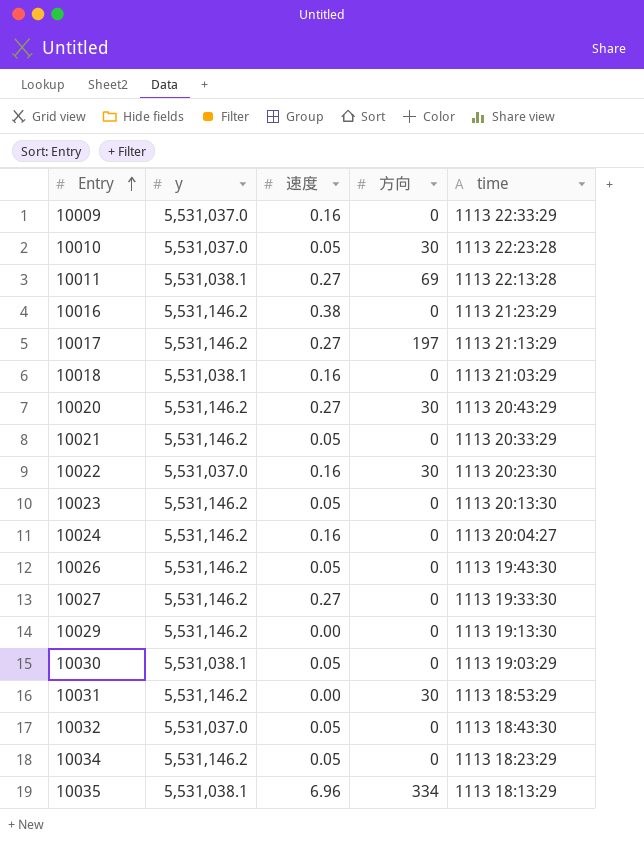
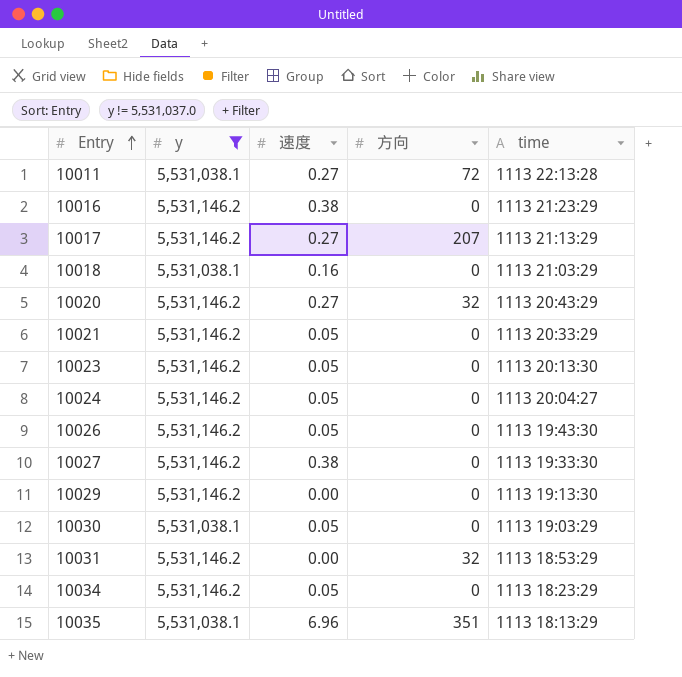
filter: none -> y != 5,531,037.0
10011 | 方向: 69 -> 72
10017 | 方向: 197 -> 207
10020 | 方向: 30 -> 32
10024 | 速度: 0.16 -> 0.05
10027 | 速度: 0.27 -> 0.38
10031 | 方向: 30 -> 32
10035 | 方向: 334 -> 351

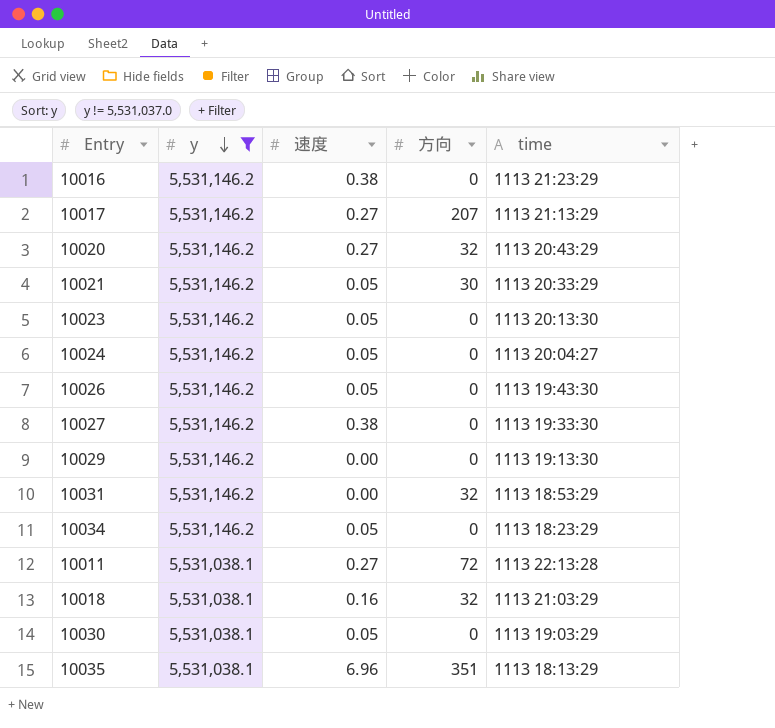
row order: Entry ascending -> y descending
10021 | 方向: 0 -> 30
10018 | 方向: 0 -> 32

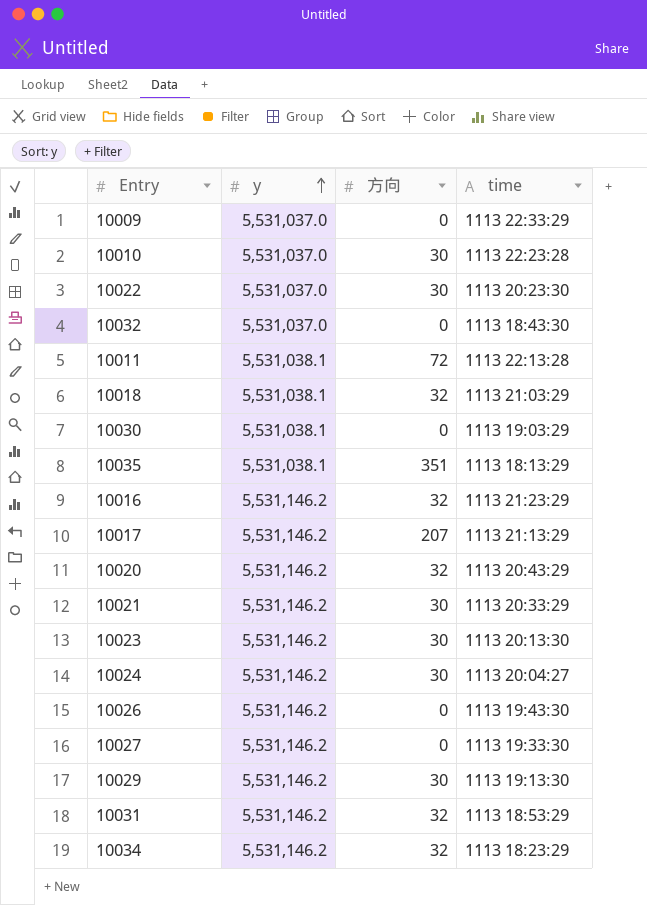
filter: y != 5,531,037.0 -> none
row order: y descending -> y ascending
column 速度 | position: 3 -> none
10016 | 方向: 0 -> 32
10023 | 方向: 0 -> 30
10024 | 方向: 0 -> 30
10029 | 方向: 0 -> 30
10034 | 方向: 0 -> 32

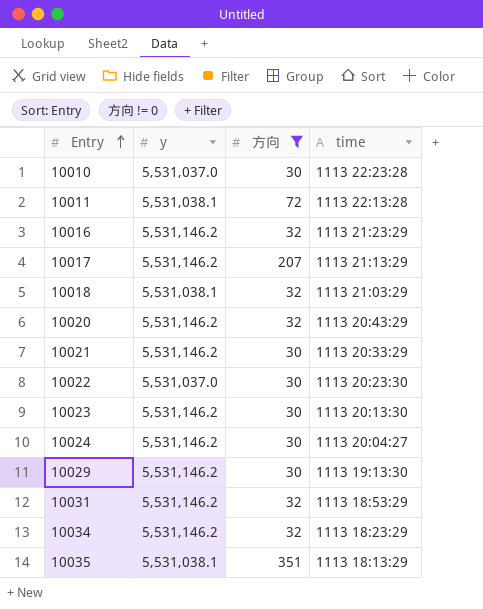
filter: none -> 方向 != 0
row order: y ascending -> Entry ascending

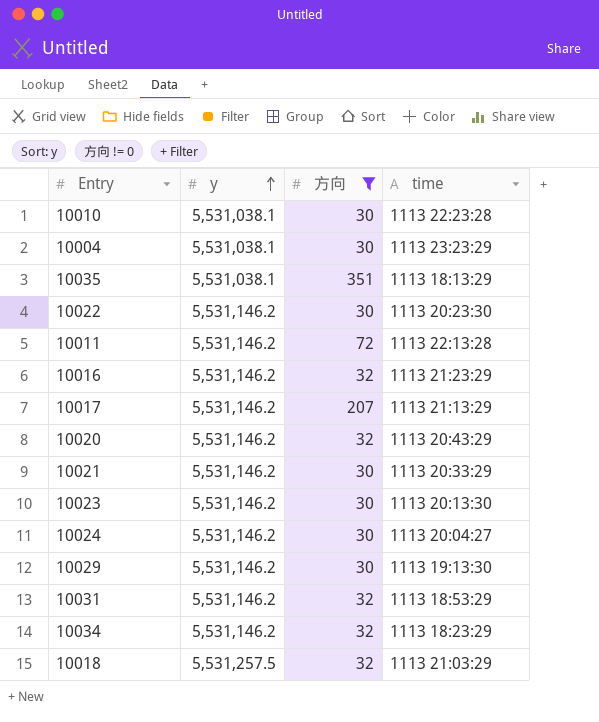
row order: Entry ascending -> y ascending
10010 | y: 5,531,037.0 -> 5,531,038.1
row 10004: none -> 5,531,038.1 | 30 | 1113 23:23:29
10022 | y: 5,531,037.0 -> 5,531,146.2
10011 | y: 5,531,038.1 -> 5,531,146.2
10018 | y: 5,531,038.1 -> 5,531,257.5

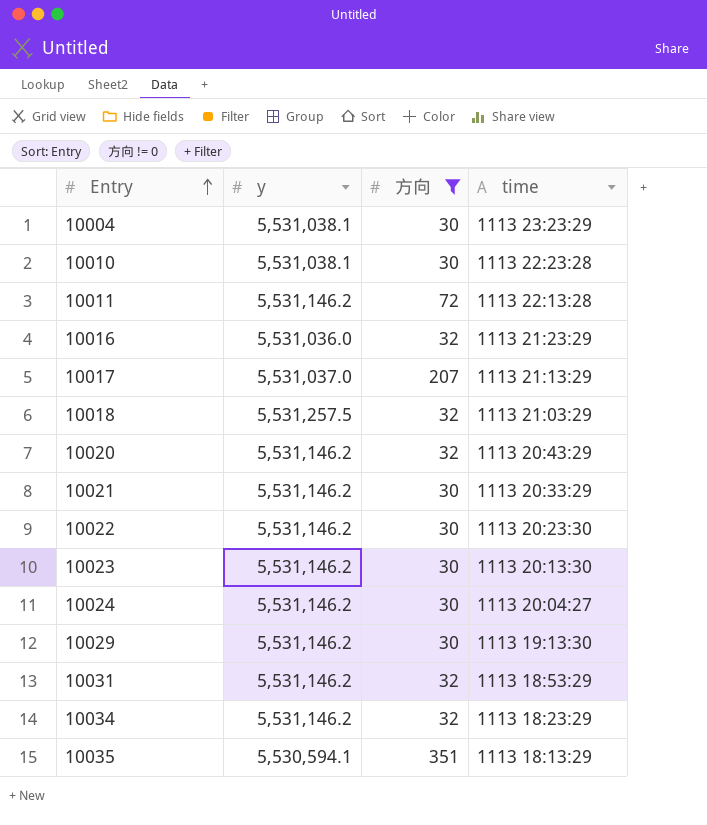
row order: y ascending -> Entry ascending
10016 | y: 5,531,146.2 -> 5,531,036.0
10017 | y: 5,531,146.2 -> 5,531,037.0
10035 | y: 5,531,038.1 -> 5,530,594.1

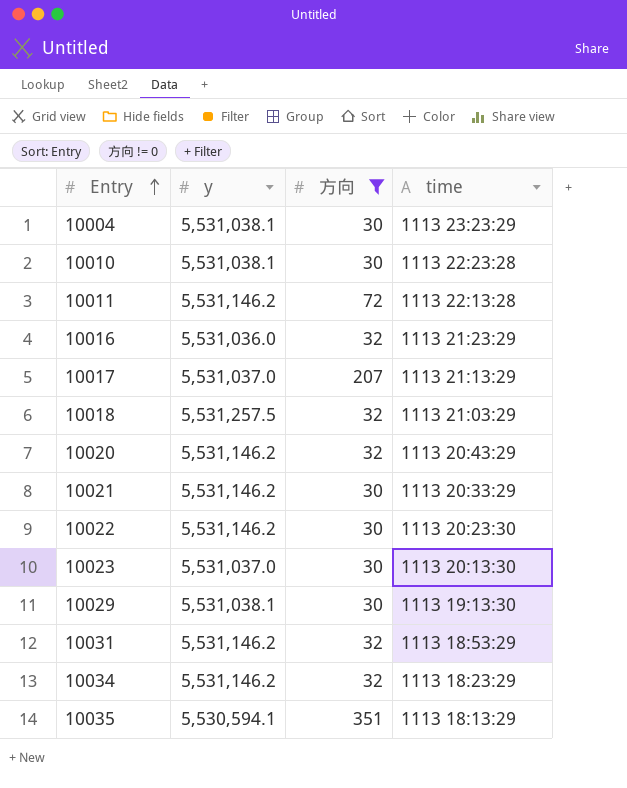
row 10024: 5,531,146.2 | 30 | 1113 20:04:27 -> none
10023 | y: 5,531,146.2 -> 5,531,037.0
10029 | y: 5,531,146.2 -> 5,531,038.1

